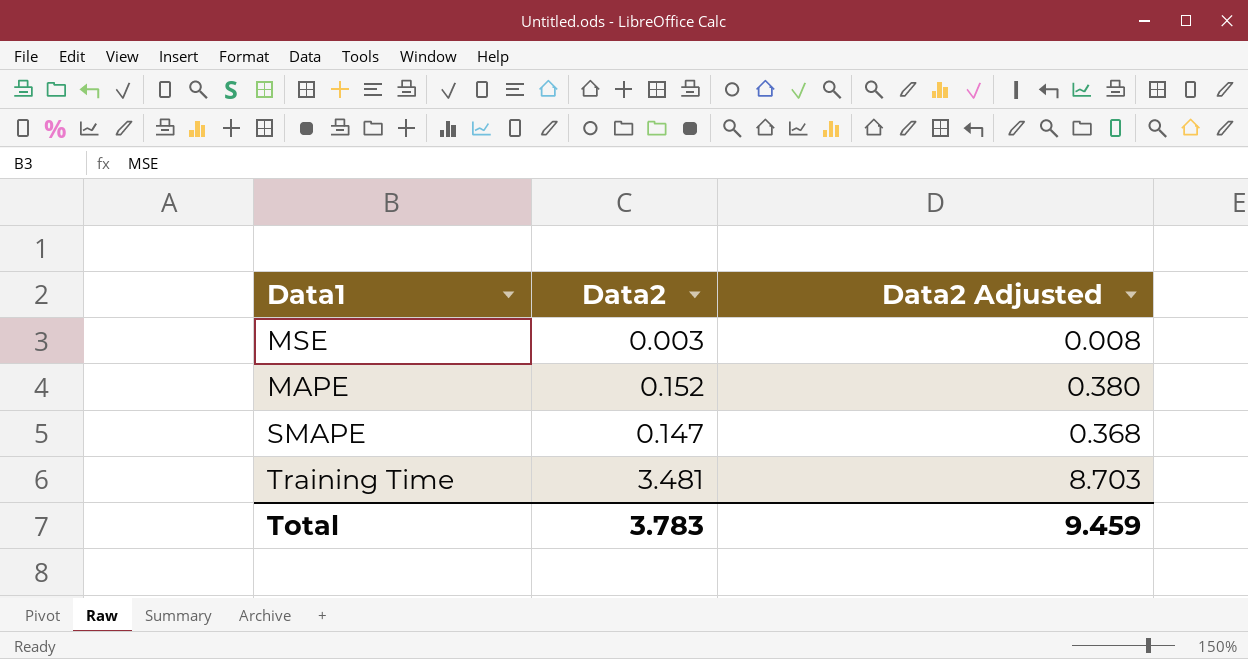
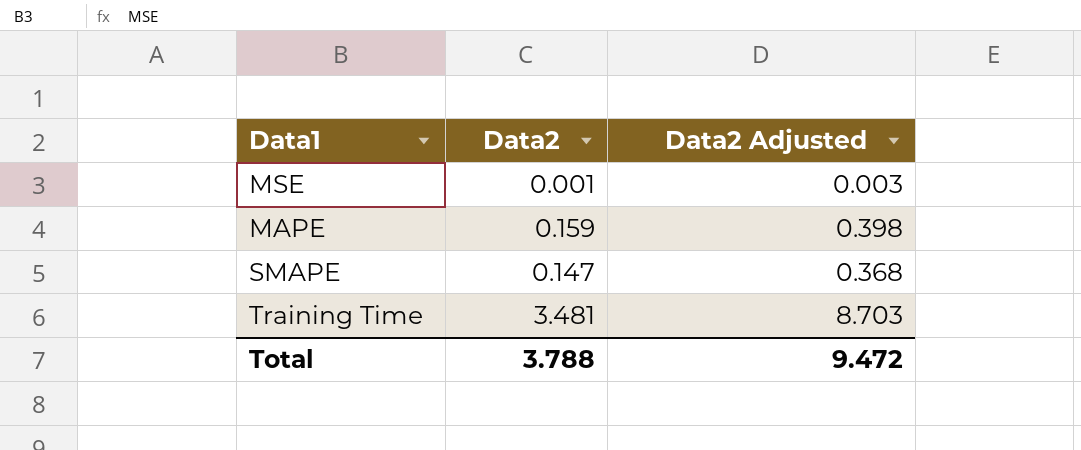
MSE | Data2: 0.003 -> 0.001
MSE | Data2 Adjusted: 0.008 -> 0.003
MAPE | Data2: 0.152 -> 0.159
MAPE | Data2 Adjusted: 0.380 -> 0.398
Total | Data2: 3.783 -> 3.788
Total | Data2 Adjusted: 9.459 -> 9.472

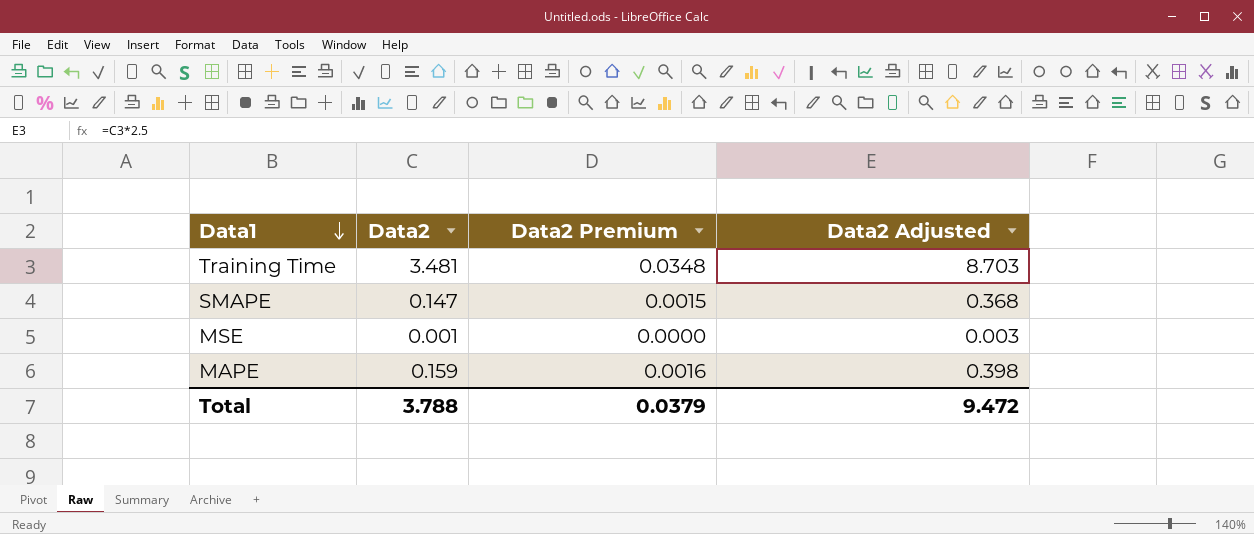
row order: none -> Data1 descending
column Data2 Premium | formula: none -> [Data2] * 0.01

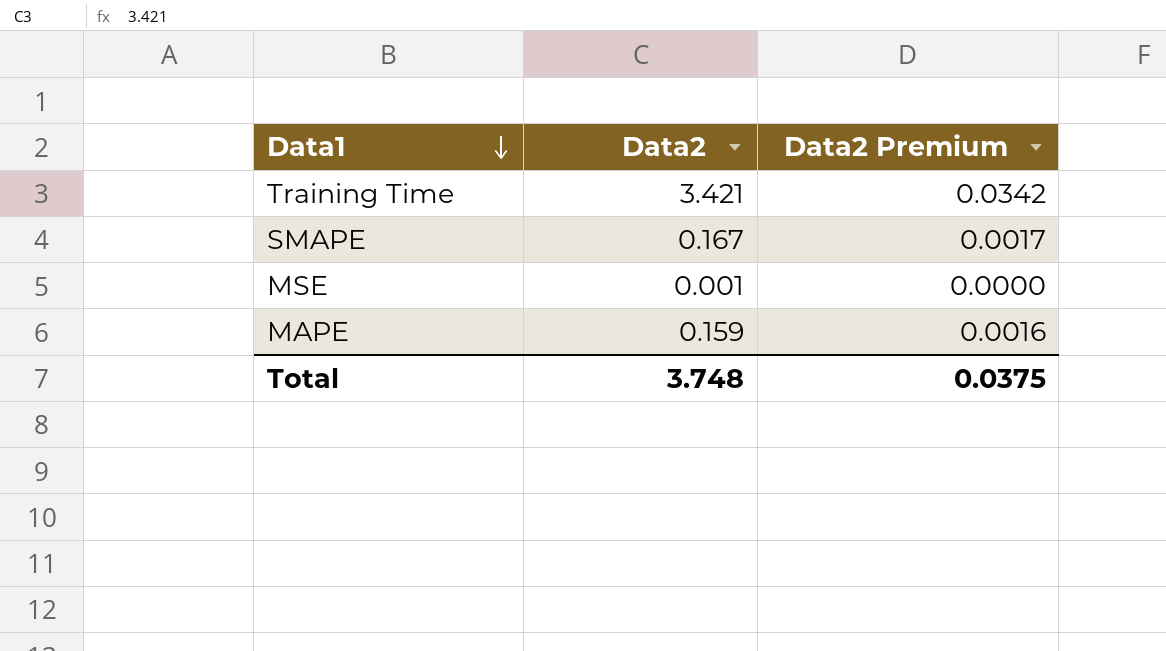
column Data2 Adjusted | formula: [Data2] * 2.5 -> none
Training Time | Data2: 3.481 -> 3.421
Training Time | Data2 Premium: 0.0348 -> 0.0342
SMAPE | Data2: 0.147 -> 0.167
SMAPE | Data2 Premium: 0.0015 -> 0.0017
Total | Data2: 3.788 -> 3.748
Total | Data2 Premium: 0.0379 -> 0.0375

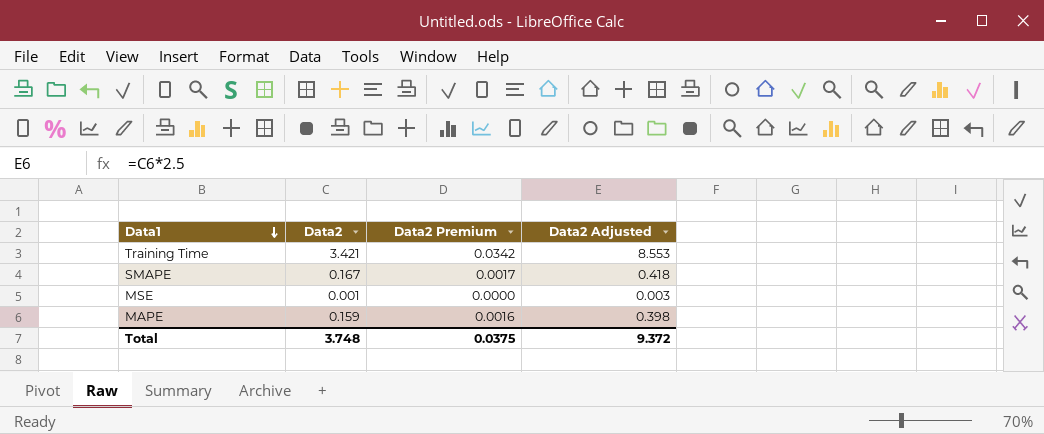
column Data2 Adjusted | formula: none -> [Data2] * 2.5

